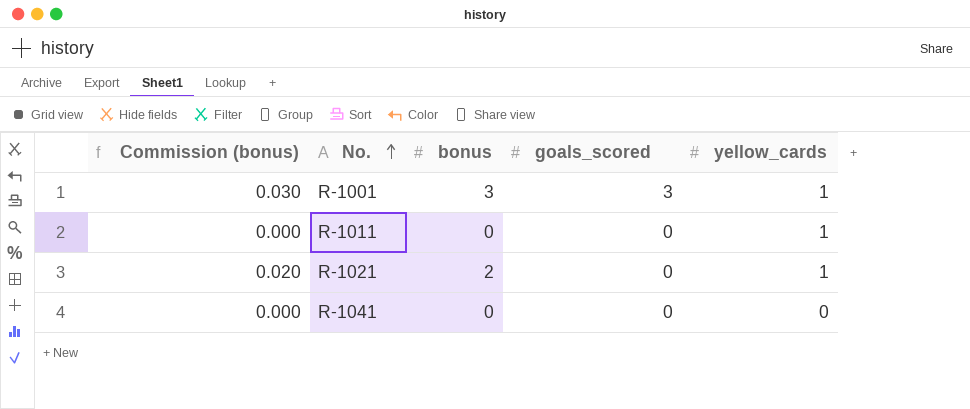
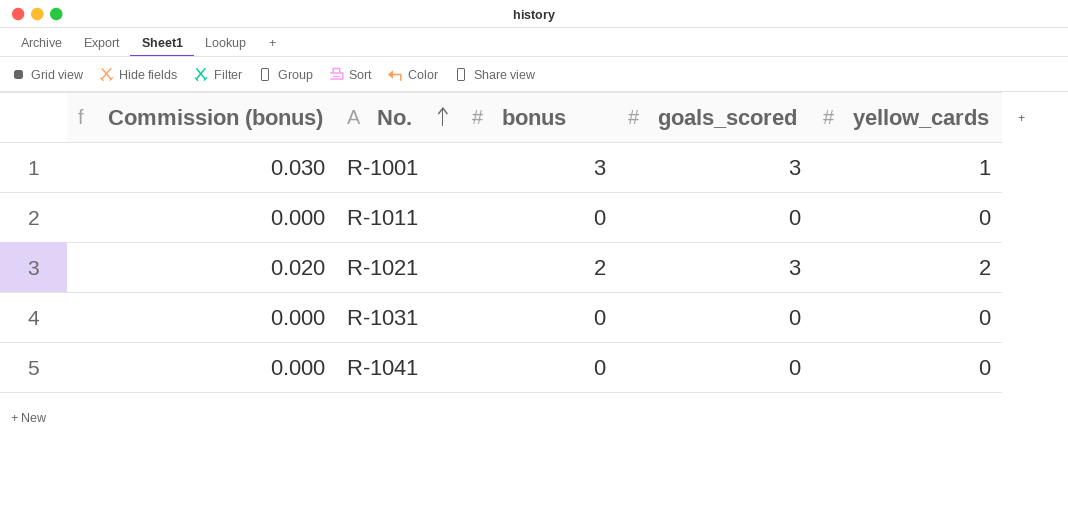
R-1011 | yellow_cards: 1 -> 0
R-1021 | goals_scored: 0 -> 3
R-1021 | yellow_cards: 1 -> 2
row R-1031: none -> 0.000 | 0 | 0 | 0

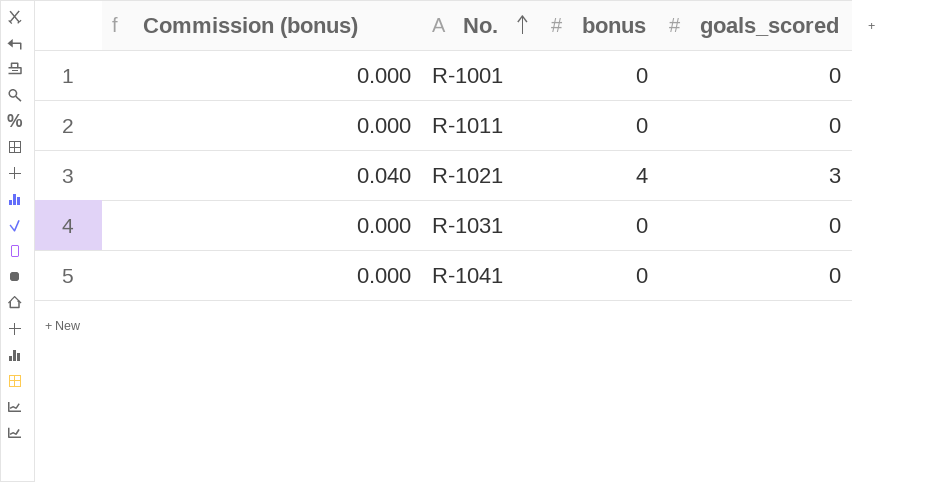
column yellow_cards | position: 5 -> none
R-1001 | Commission (bonus): 0.030 -> 0.000
R-1001 | bonus: 3 -> 0
R-1001 | goals_scored: 3 -> 0
R-1021 | Commission (bonus): 0.020 -> 0.040
R-1021 | bonus: 2 -> 4

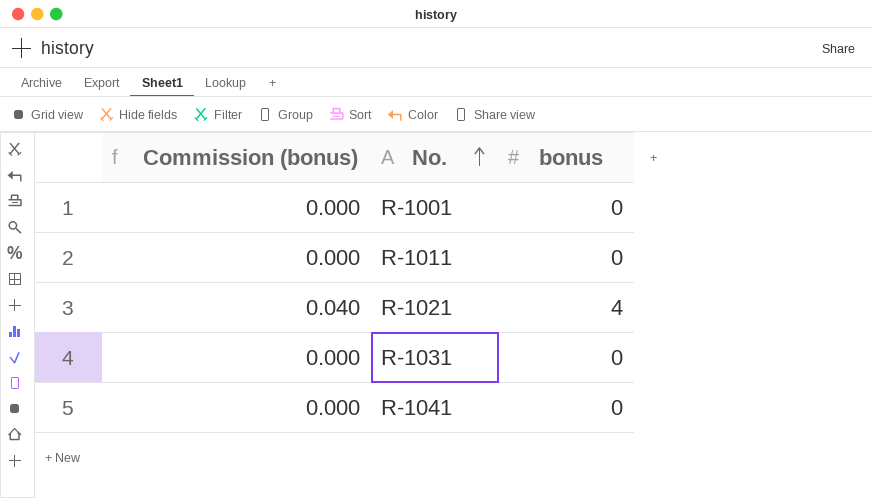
column goals_scored | position: 4 -> none

